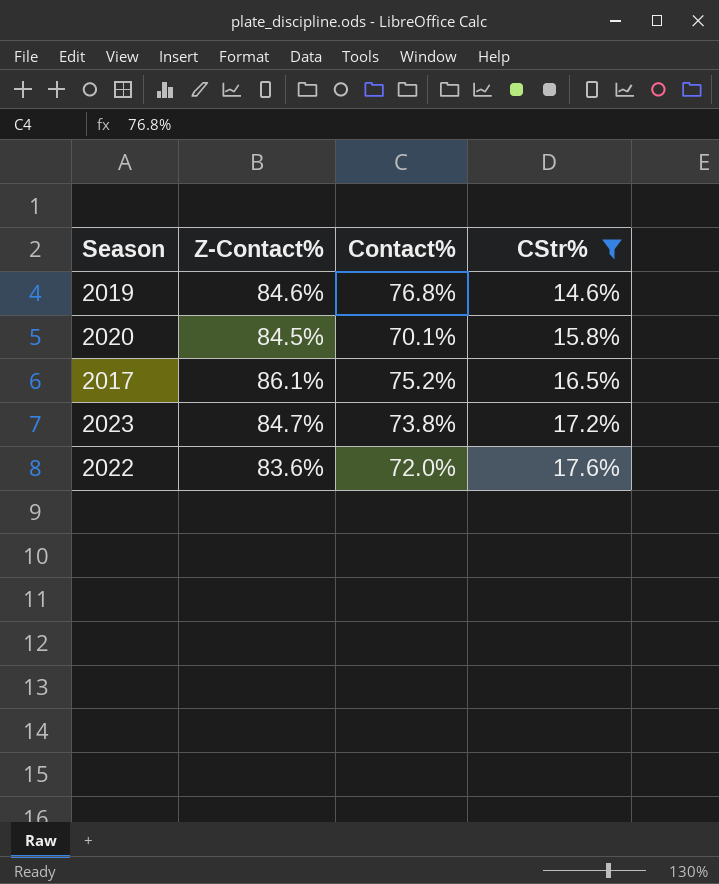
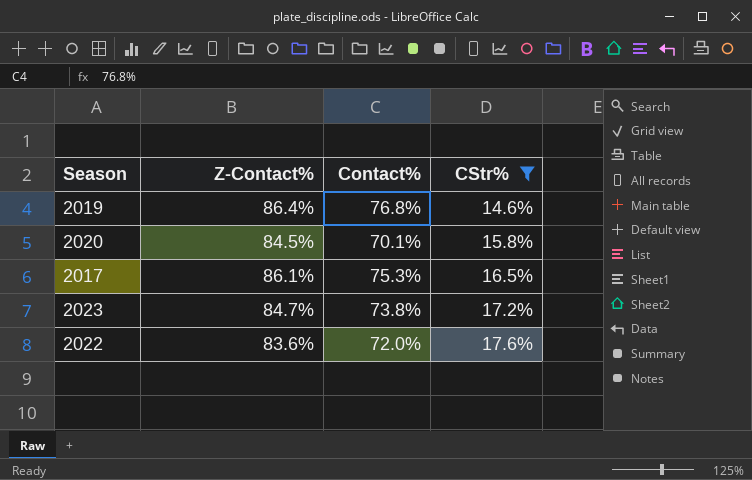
2019 | Z-Contact%: 84.6% -> 86.4%
2017 | Contact%: 75.2% -> 75.3%

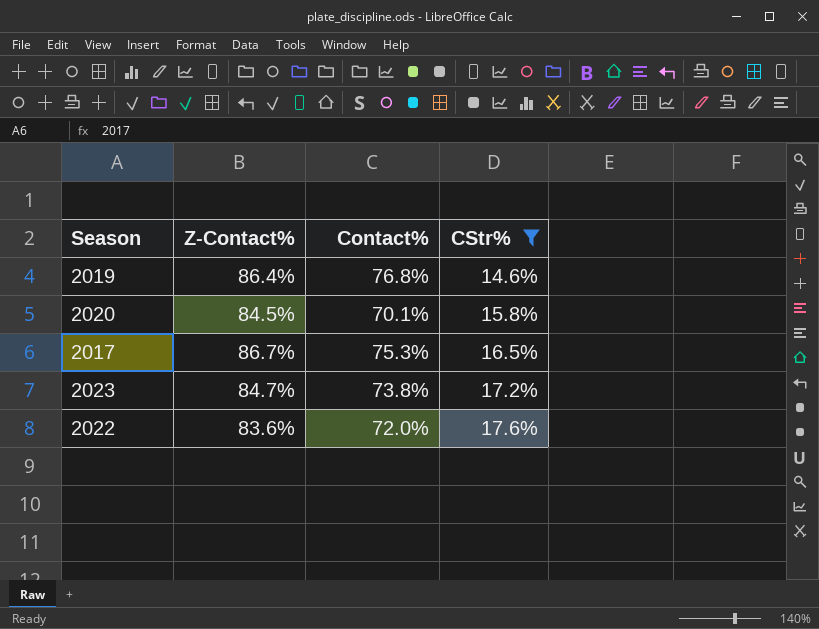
2017 | Z-Contact%: 86.1% -> 86.7%

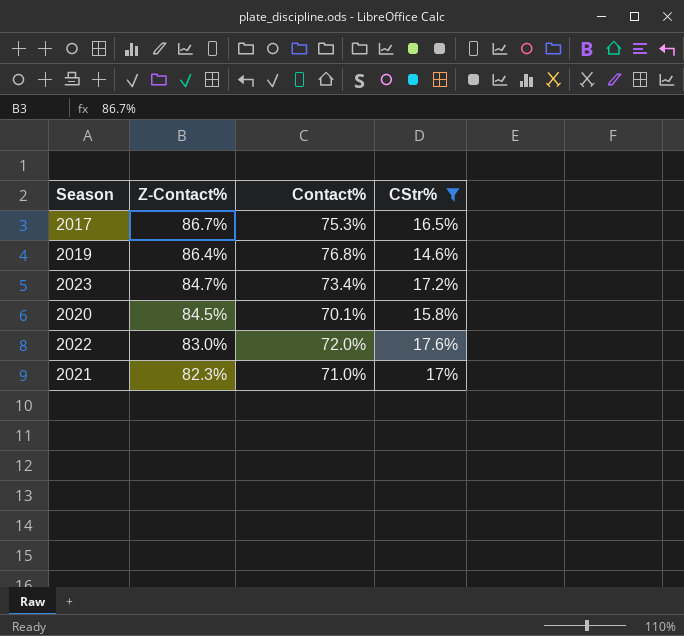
row order: CStr% ascending -> Z-Contact% descending
2023 | Contact%: 73.8% -> 73.4%
2022 | Z-Contact%: 83.6% -> 83.0%
row 2021: none -> 82.3% | 71.0% | 17%

